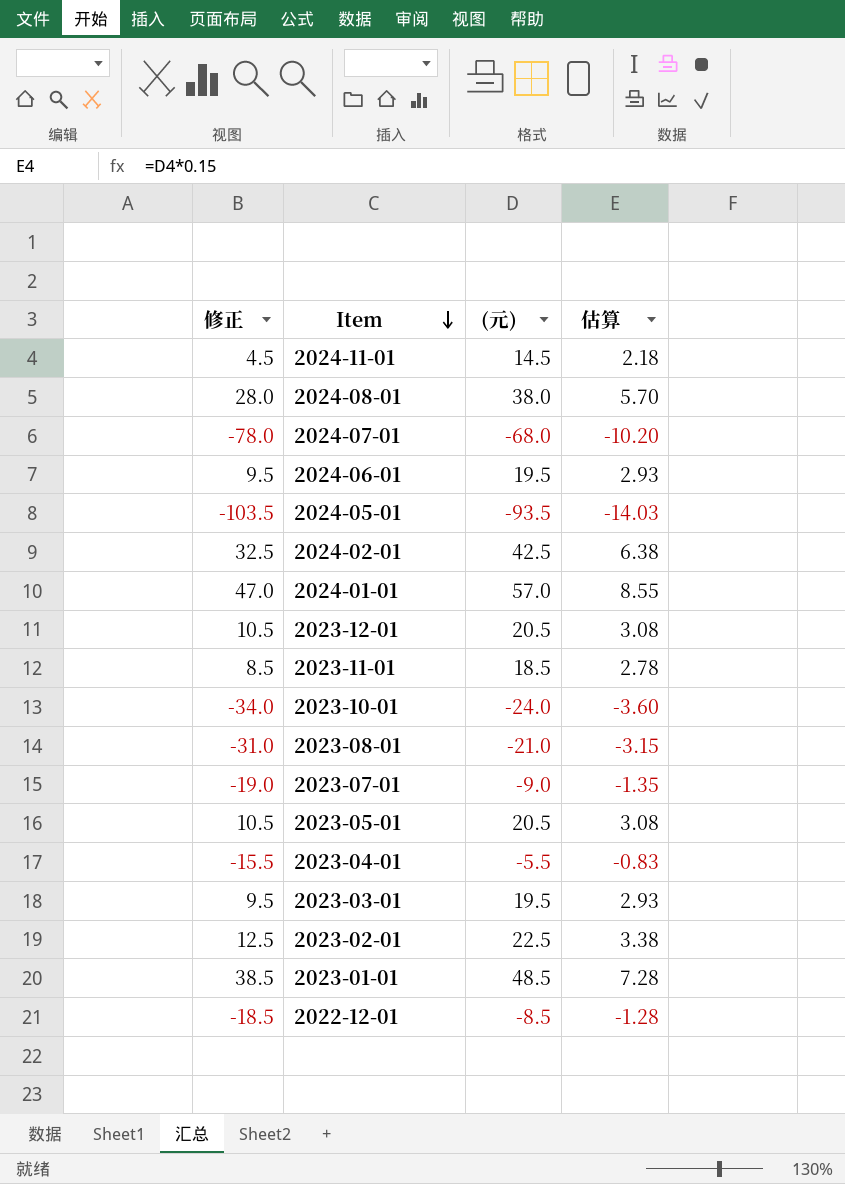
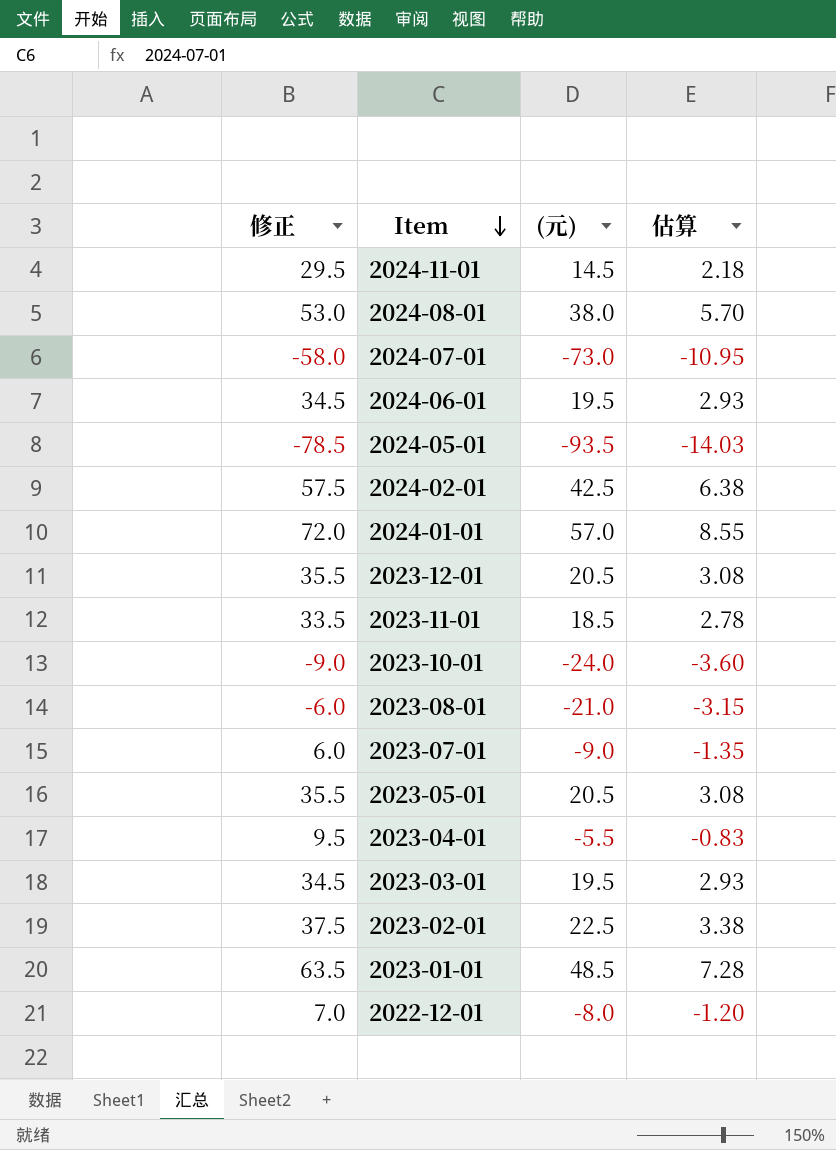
column 修正 | formula: [(元)] - 10 -> [(元)] + 15
2024-07-01 | (元): -68.0 -> -73.0
2024-07-01 | 估算: -10.20 -> -10.95
2022-12-01 | (元): -8.5 -> -8.0
2022-12-01 | 估算: -1.28 -> -1.20

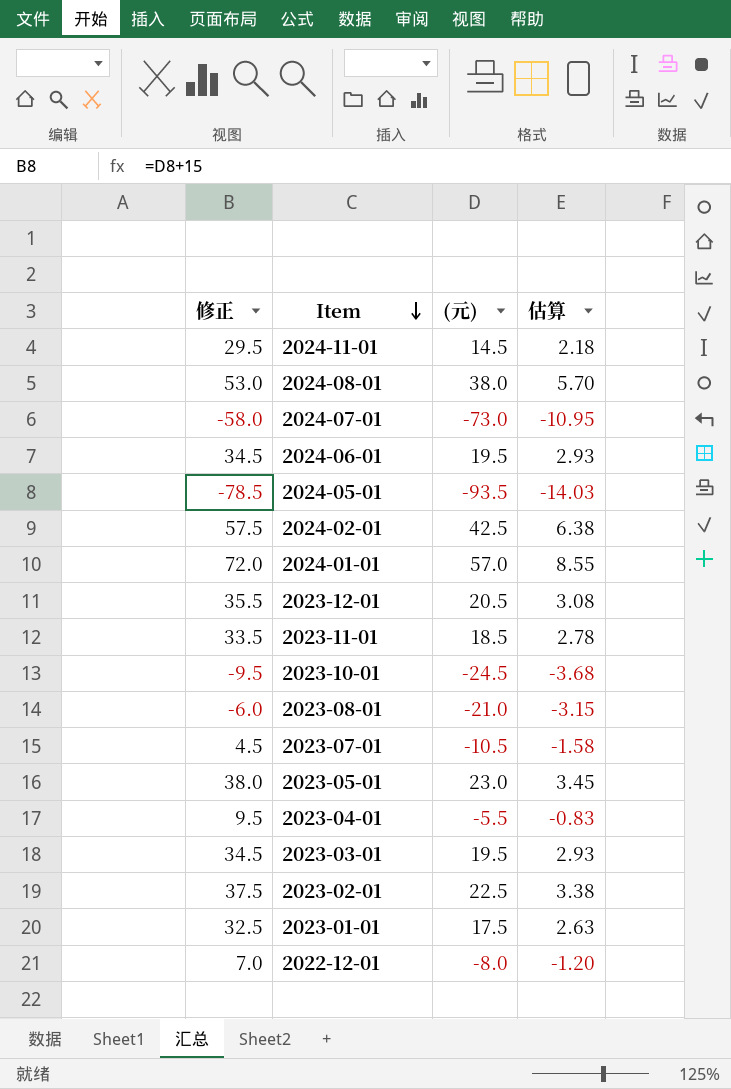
2023-10-01 | 修正: -9.0 -> -9.5
2023-10-01 | (元): -24.0 -> -24.5
2023-10-01 | 估算: -3.60 -> -3.68
2023-07-01 | 修正: 6.0 -> 4.5
2023-07-01 | (元): -9.0 -> -10.5
2023-07-01 | 估算: -1.35 -> -1.58
2023-05-01 | 修正: 35.5 -> 38.0
2023-05-01 | (元): 20.5 -> 23.0
2023-05-01 | 估算: 3.08 -> 3.45
2023-01-01 | 修正: 63.5 -> 32.5
2023-01-01 | (元): 48.5 -> 17.5
2023-01-01 | 估算: 7.28 -> 2.63

